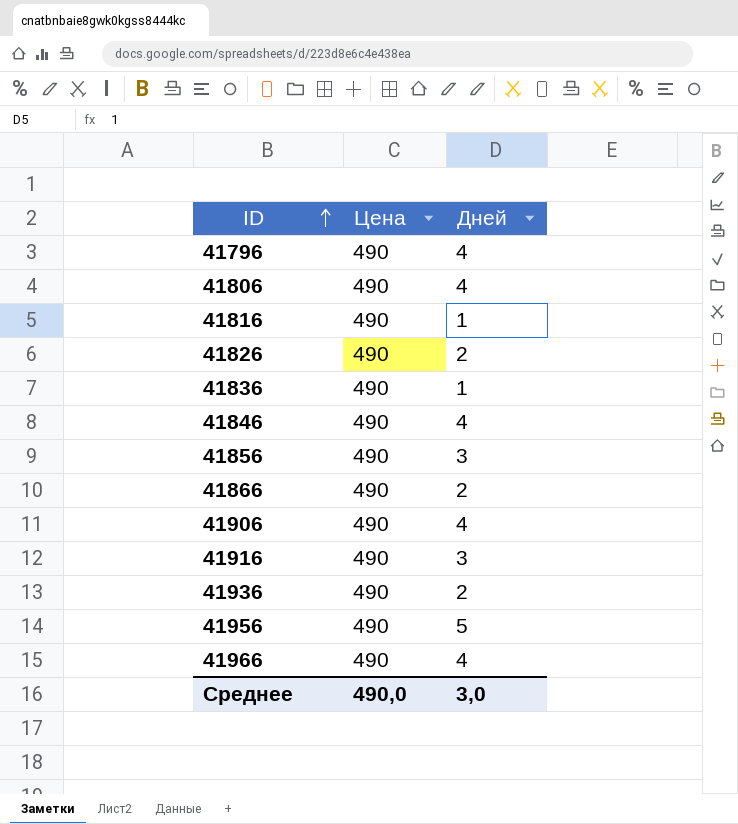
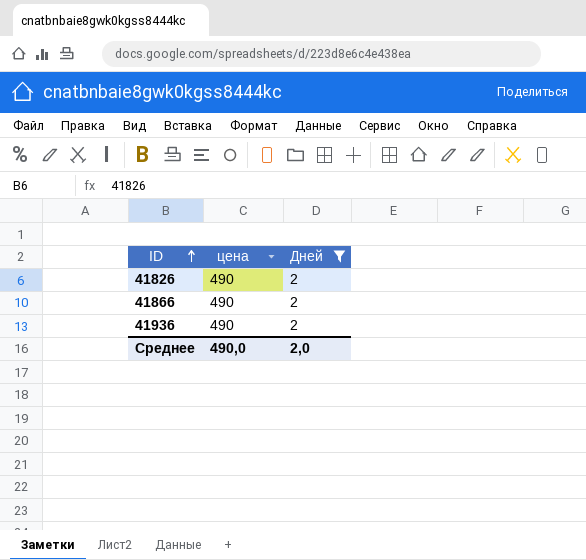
filter: none -> Дней = 2
column name: Цена -> цена
Среднее | Дней: 3,0 -> 2,0

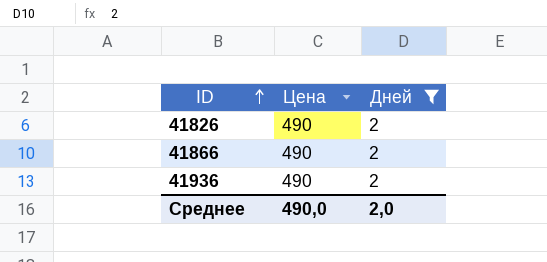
column name: цена -> Цена

